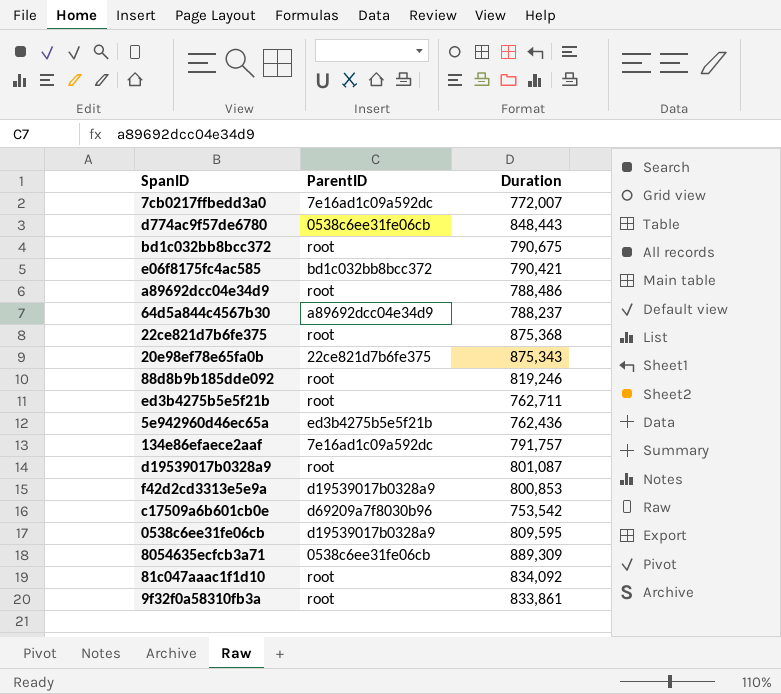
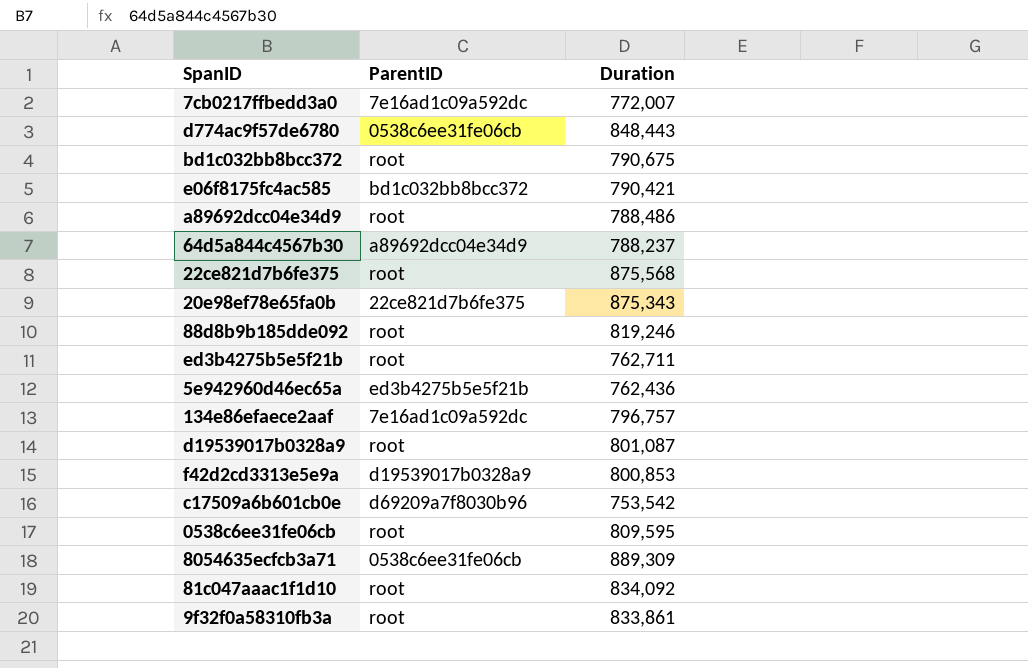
22ce821d7b6fe375 | Duration: 875,368 -> 875,568
134e86efaece2aaf | Duration: 791,757 -> 796,757
0538c6ee31fe06cb | ParentID: d19539017b0328a9 -> root

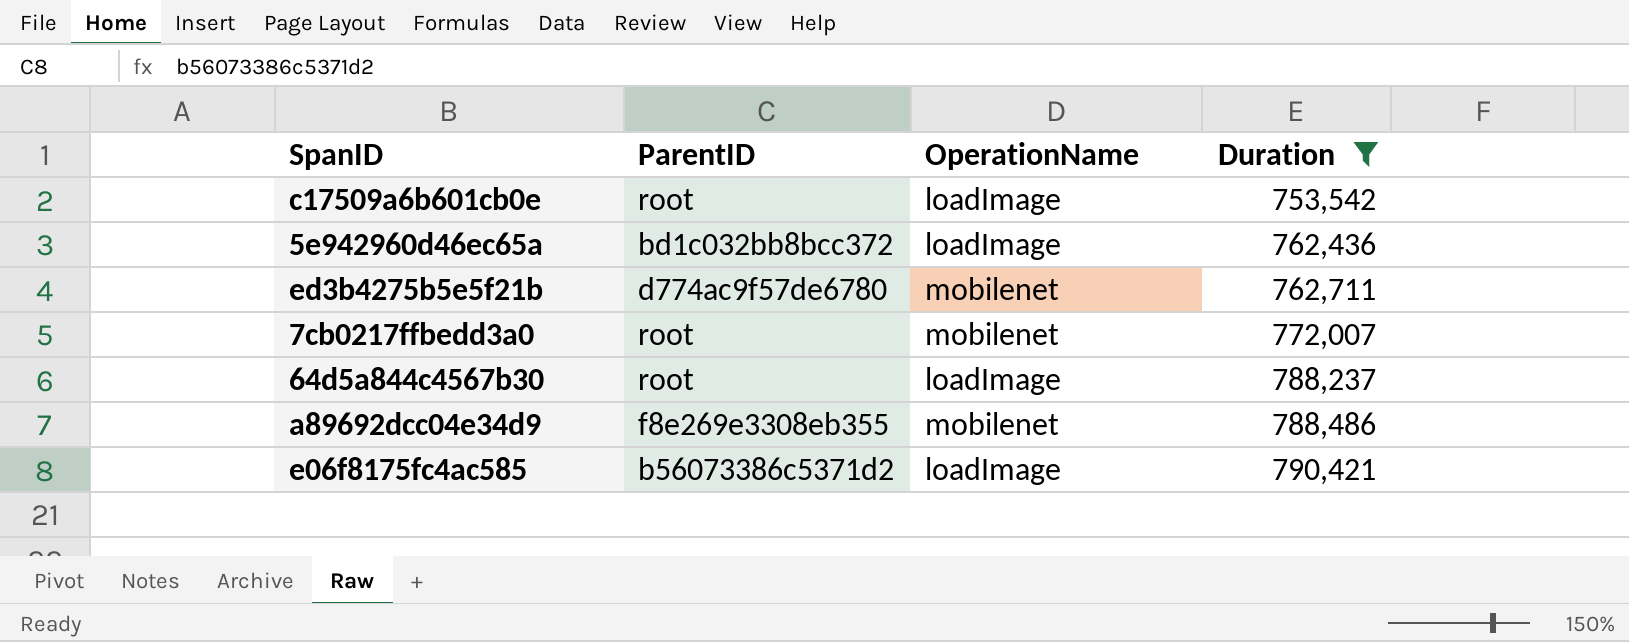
filter: none -> Duration <= 790,421
row order: none -> Duration ascending
column OperationName | position: none -> 3
c17509a6b601cb0e | ParentID: d69209a7f8030b96 -> root
5e942960d46ec65a | ParentID: ed3b4275b5e5f21b -> bd1c032bb8bcc372
ed3b4275b5e5f21b | ParentID: root -> d774ac9f57de6780
7cb0217ffbedd3a0 | ParentID: 7e16ad1c09a592dc -> root
64d5a844c4567b30 | ParentID: a89692dcc04e34d9 -> root
a89692dcc04e34d9 | ParentID: root -> f8e269e3308eb355
e06f8175fc4ac585 | ParentID: bd1c032bb8bcc372 -> b56073386c5371d2

